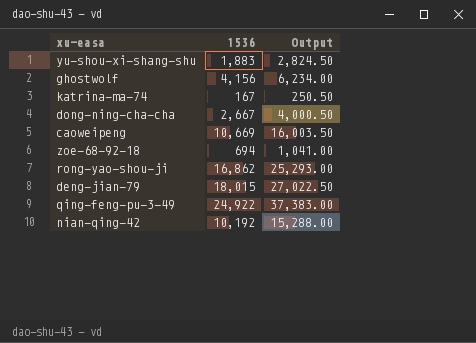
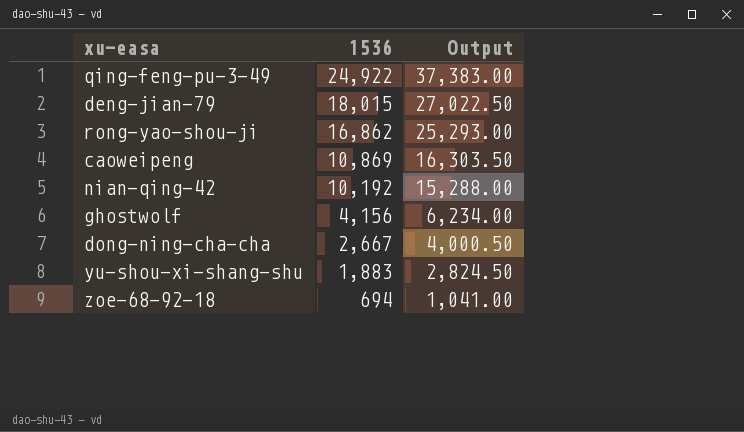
row order: none -> 1536 descending
row katrina-ma-74: 167 | 250.50 -> none
caoweipeng | 1536: 10,669 -> 10,869
caoweipeng | Output: 16,003.50 -> 16,303.50

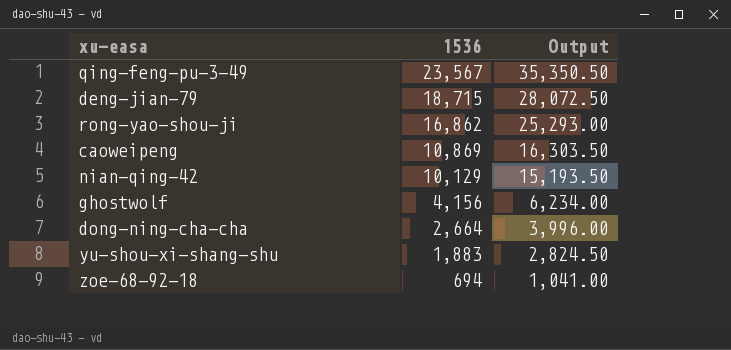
qing-feng-pu-3-49 | 1536: 24,922 -> 23,567
qing-feng-pu-3-49 | Output: 37,383.00 -> 35,350.50
deng-jian-79 | 1536: 18,015 -> 18,715
deng-jian-79 | Output: 27,022.50 -> 28,072.50
nian-qing-42 | 1536: 10,192 -> 10,129
nian-qing-42 | Output: 15,288.00 -> 15,193.50
dong-ning-cha-cha | 1536: 2,667 -> 2,664
dong-ning-cha-cha | Output: 4,000.50 -> 3,996.00

